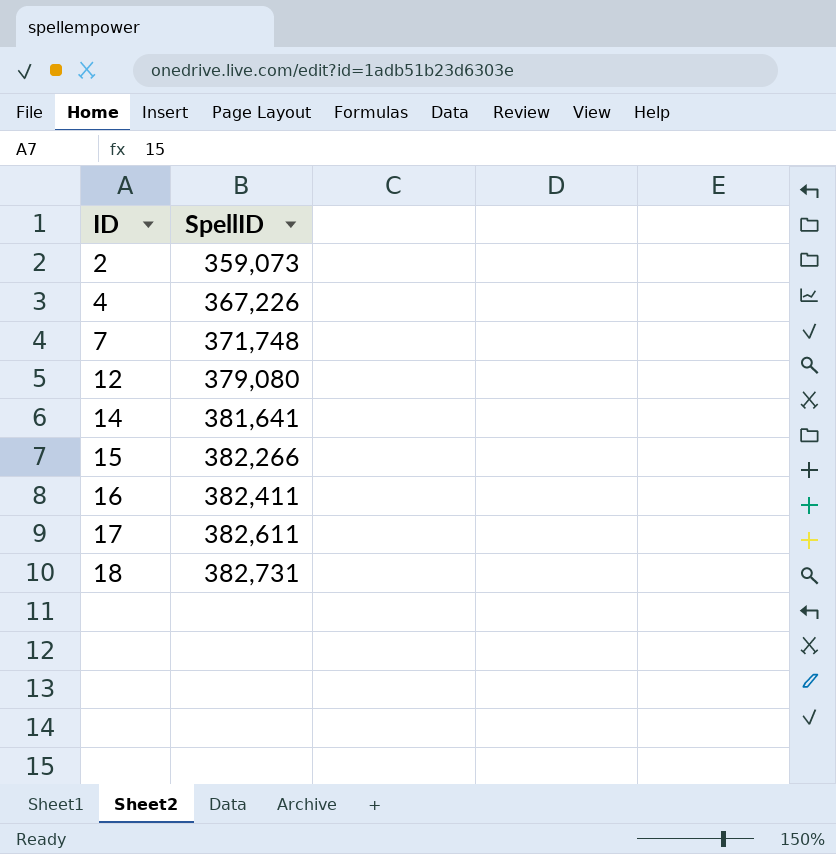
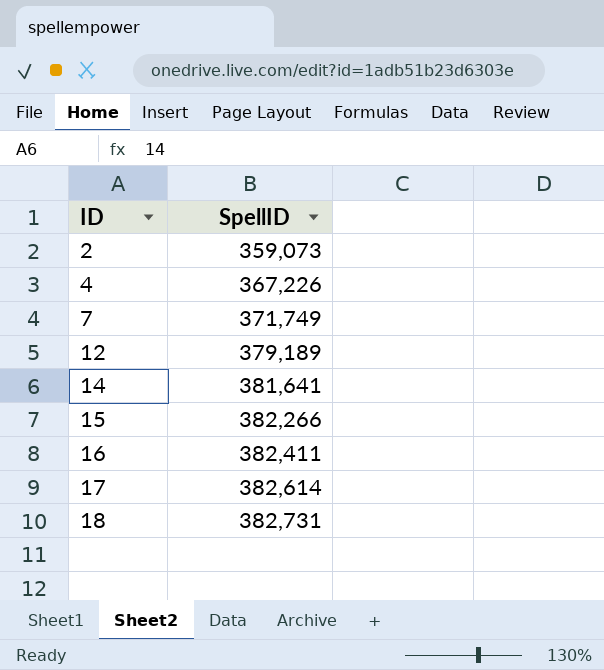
7 | SpellID: 371,748 -> 371,749
12 | SpellID: 379,080 -> 379,189
17 | SpellID: 382,611 -> 382,614

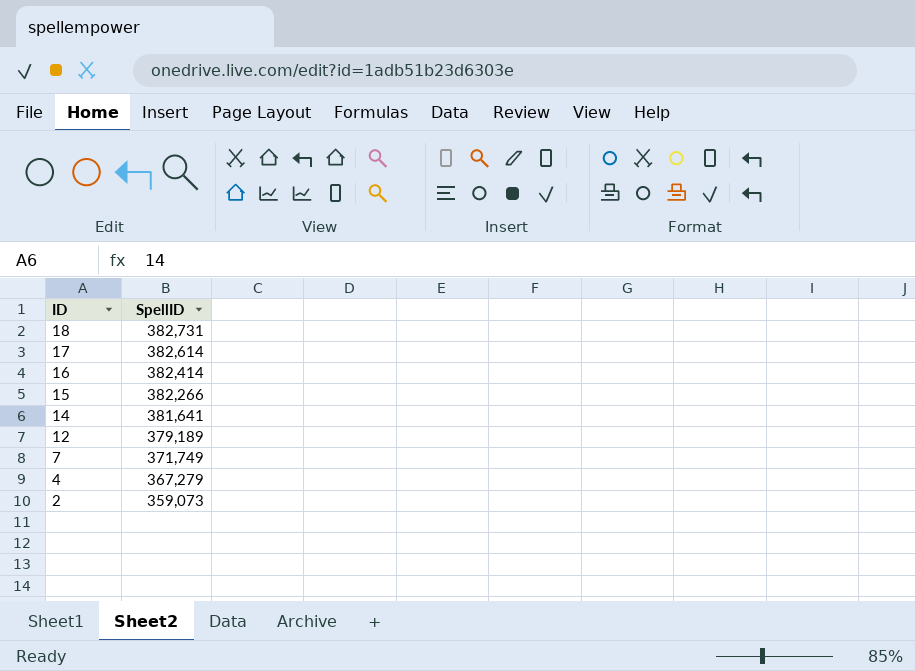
row order: ID ascending -> ID descending
16 | SpellID: 382,411 -> 382,414
4 | SpellID: 367,226 -> 367,279

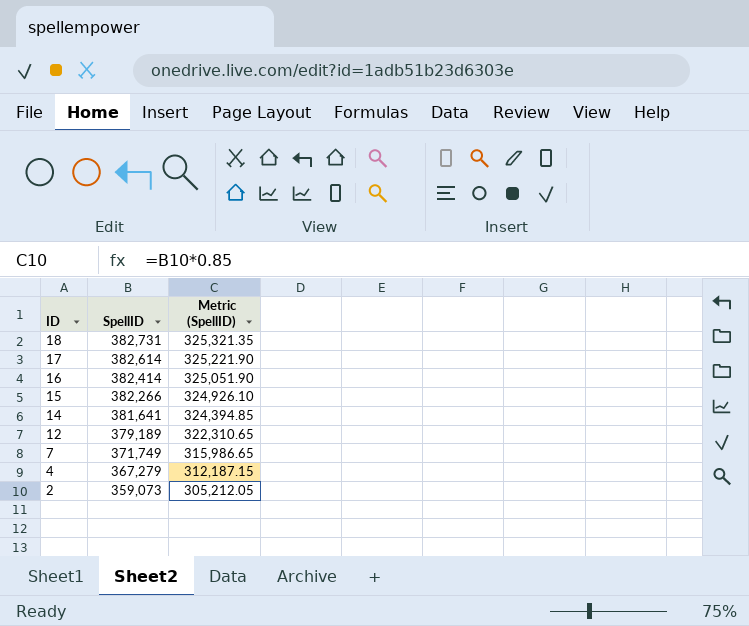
column Metric (SpellID) | formula: none -> [SpellID] * 0.85

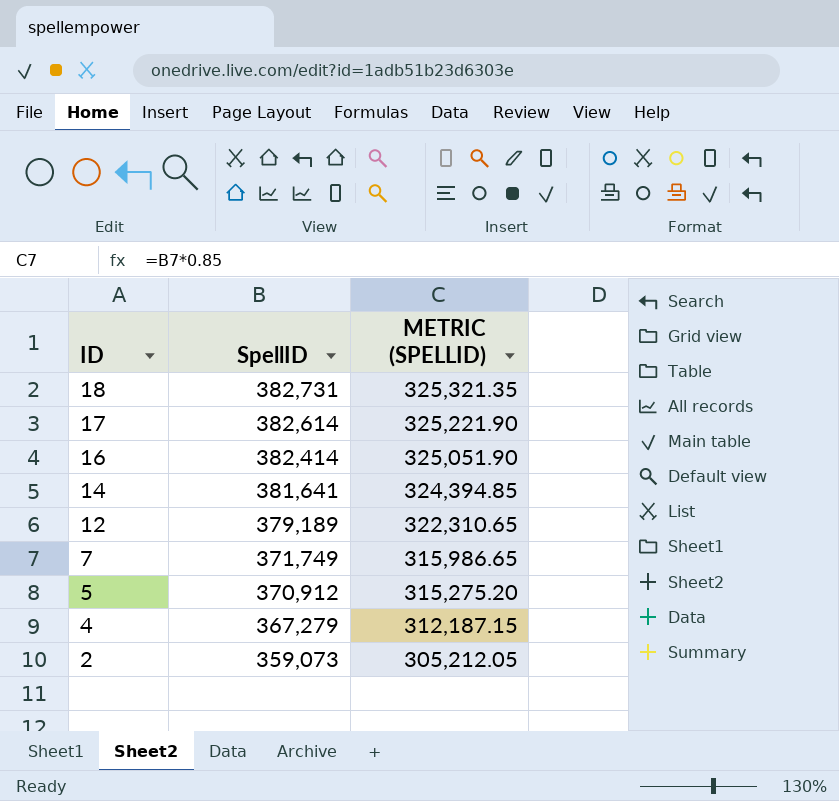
column name: Metric (SpellID) -> METRIC (SPELLID)
row 15: 382,266 | 324,926.10 -> none
row 5: none -> 370,912 | 315,275.20

